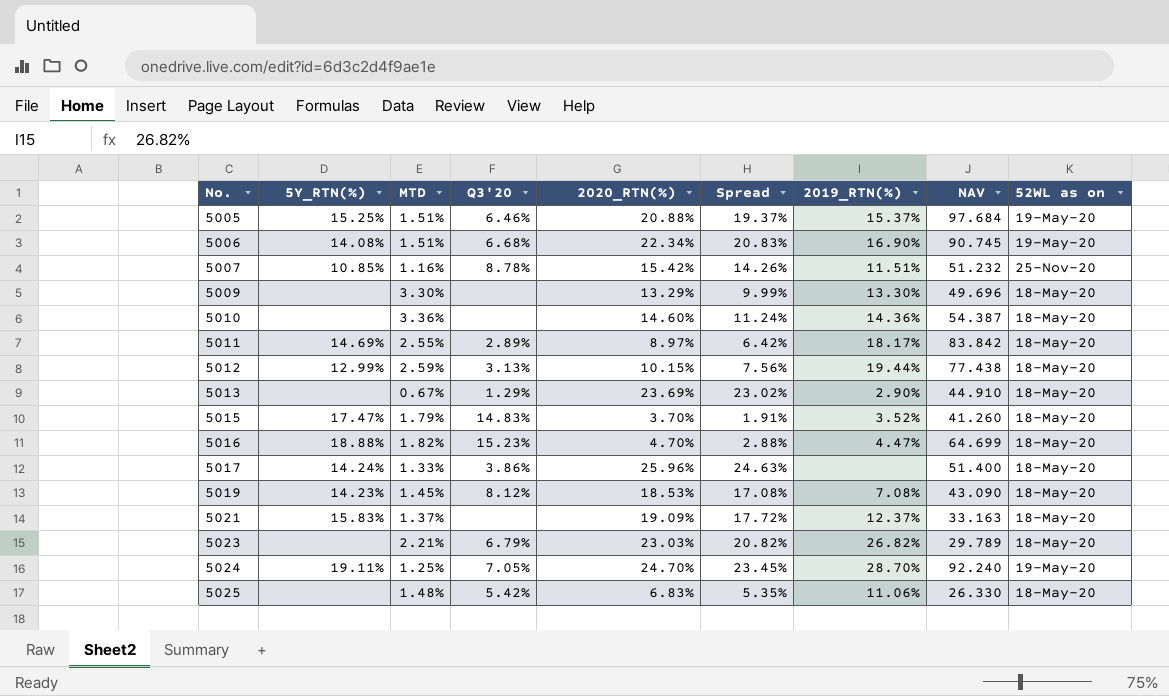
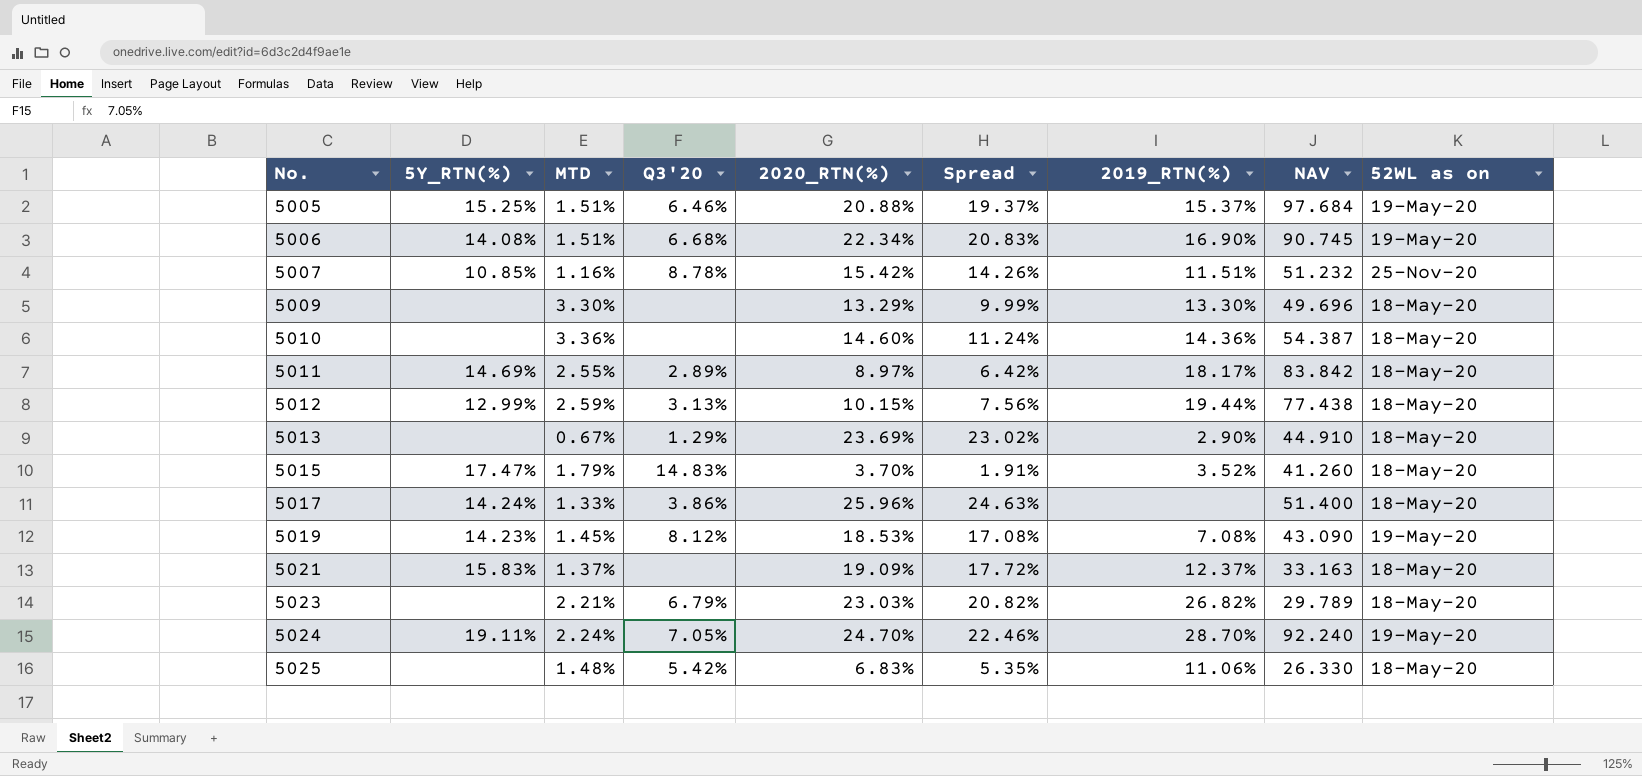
row 5016: 18.88% | 1.82% | 15.23% | 4.70% | 2.88% | 4.47% | 64.699 | 18-May-20 -> none
5019 | 52WL as on: 18-May-20 -> 19-May-20
5024 | MTD: 1.25% -> 2.24%
5024 | Spread: 23.45% -> 22.46%

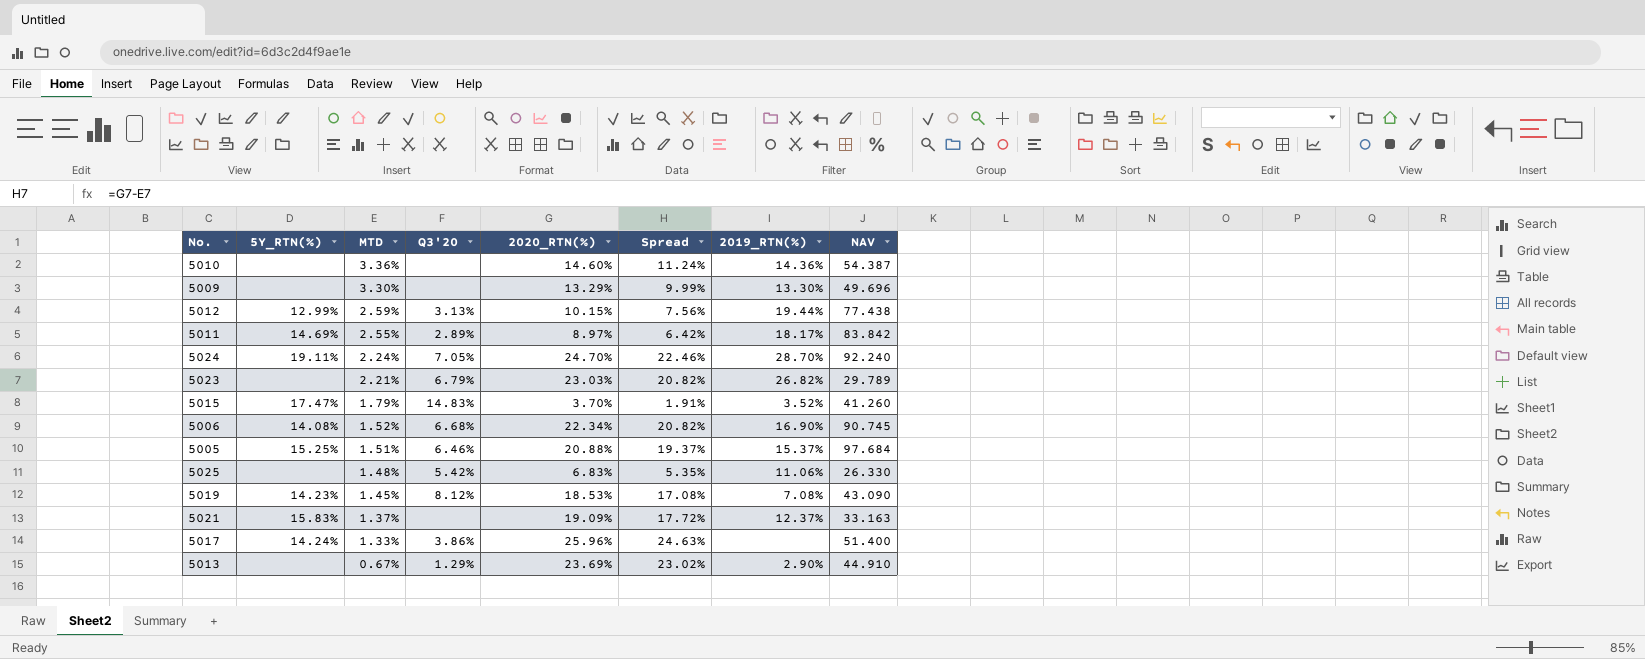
row order: No. ascending -> MTD descending
column 52WL as on | position: 9 -> none
row 5007: 10.85% | 1.16% | 8.78% | 15.42% | 14.26% | 11.51% | 51.232 | 25-Nov-20 -> none
5006 | MTD: 1.51% -> 1.52%
5006 | Spread: 20.83% -> 20.82%

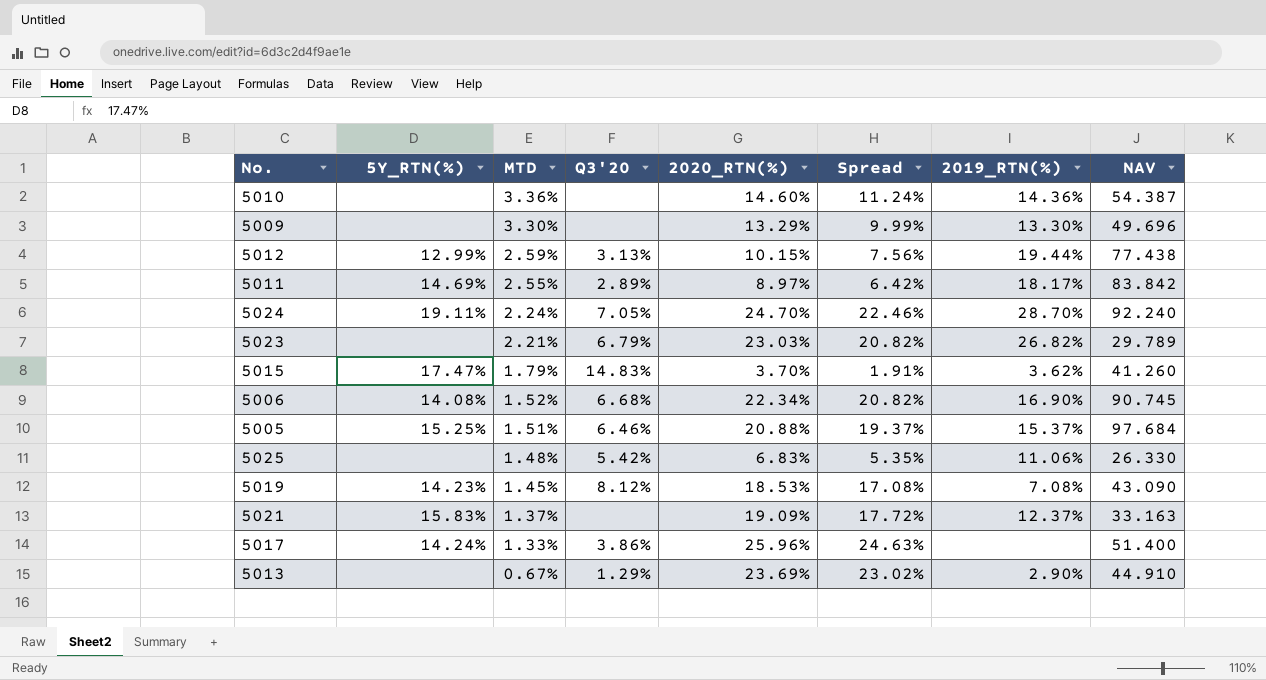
5015 | 2019_RTN(%): 3.52% -> 3.62%

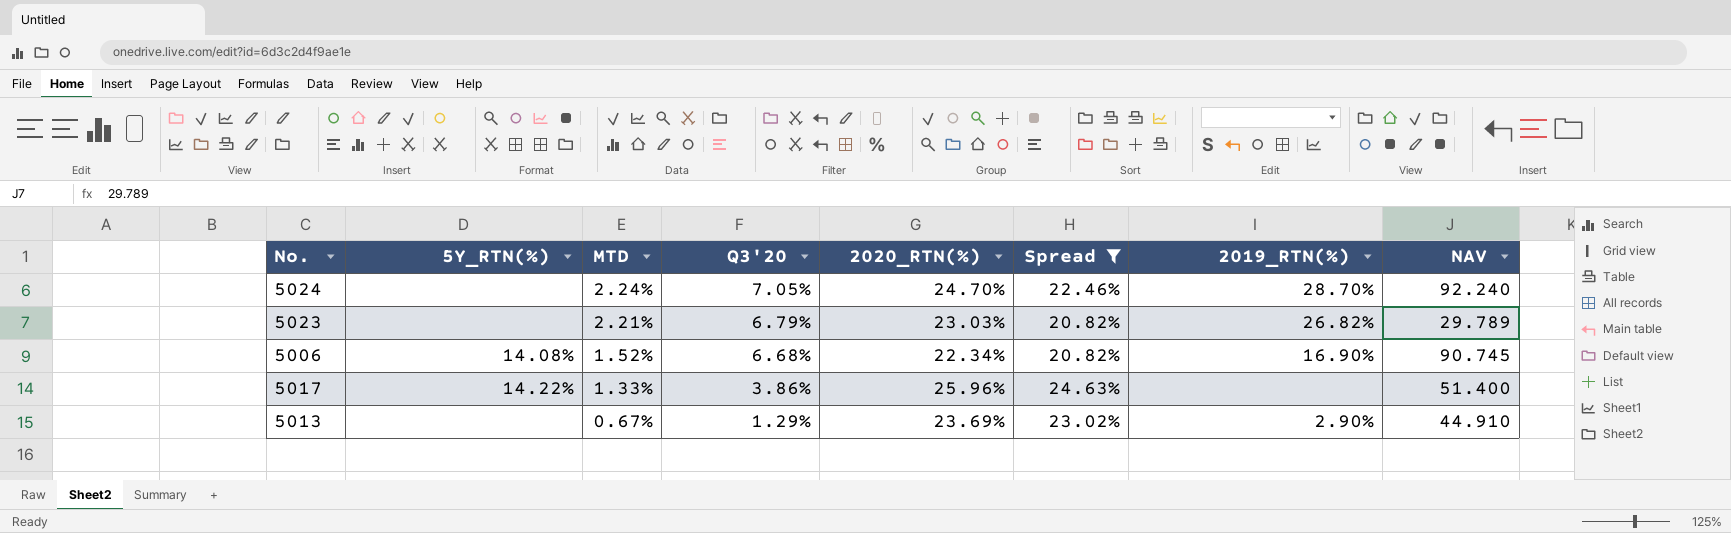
filter: none -> Spread >= 20.82%
5024 | 5Y_RTN(%): 19.11% -> none
5017 | 5Y_RTN(%): 14.24% -> 14.22%

